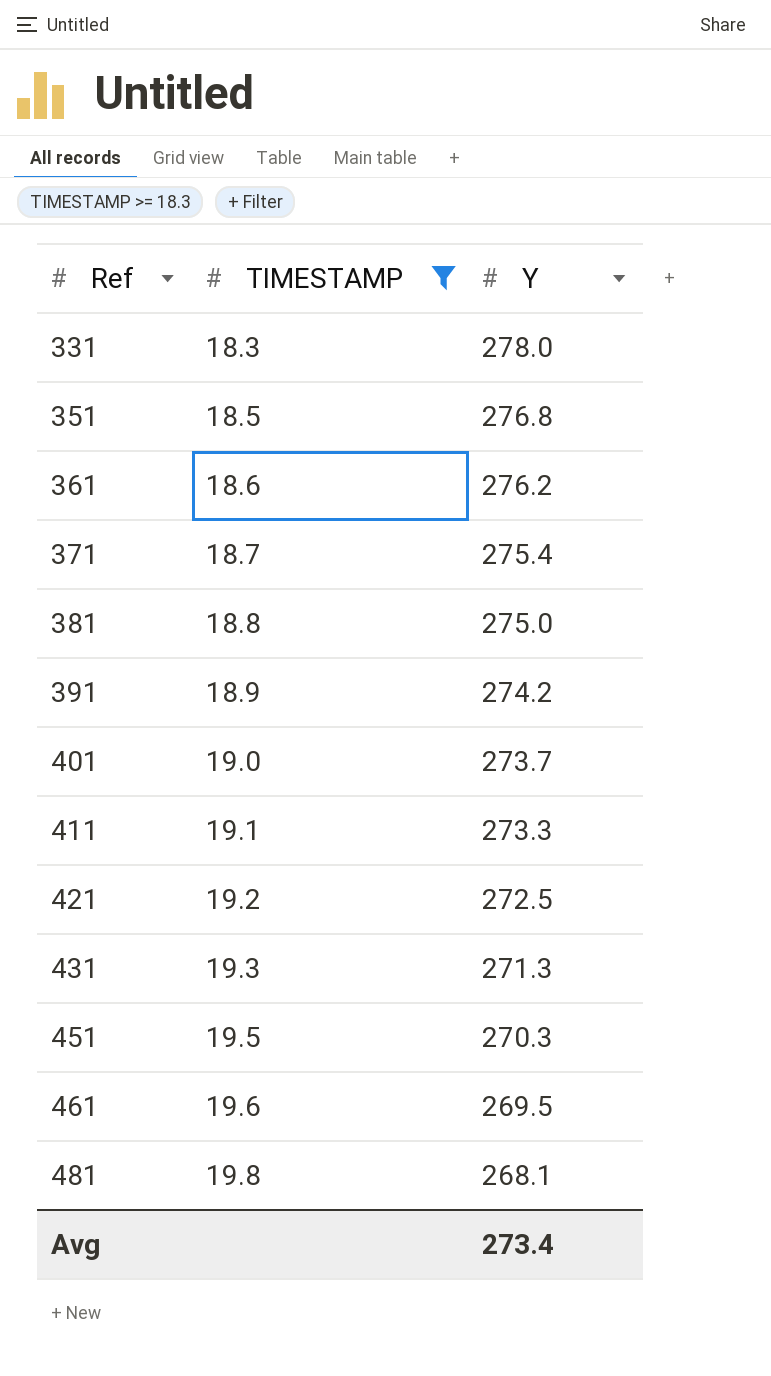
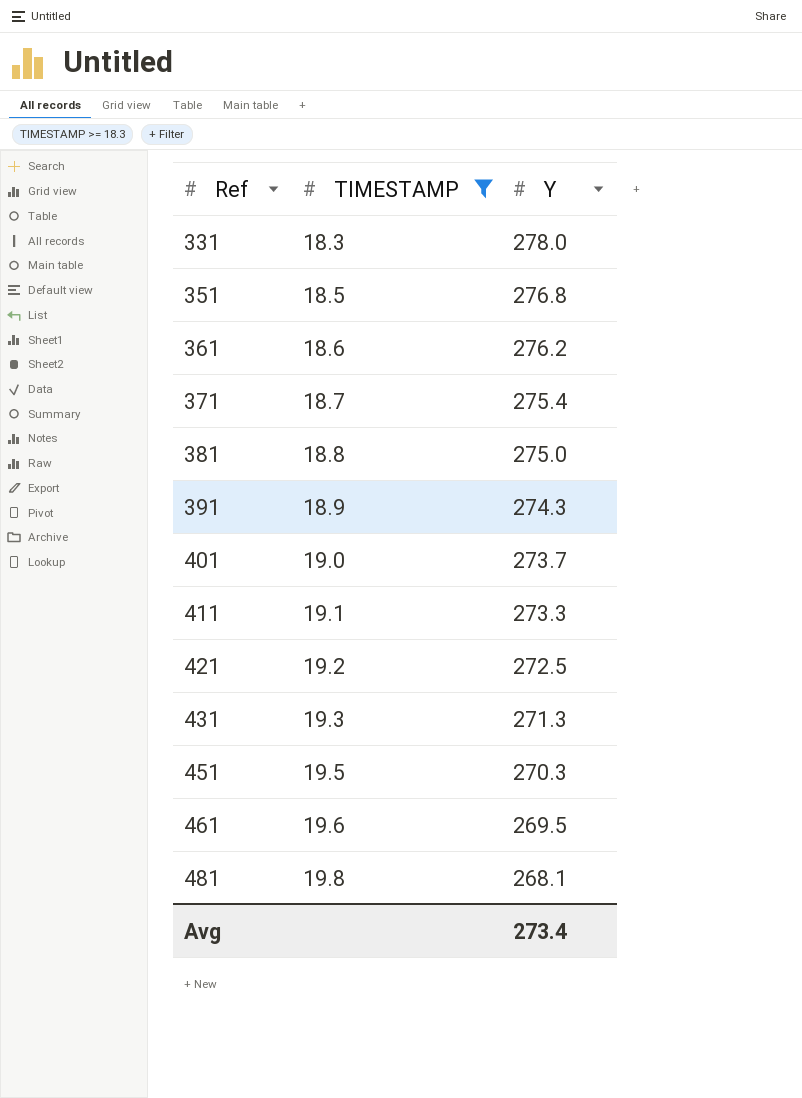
391 | Y: 274.2 -> 274.3

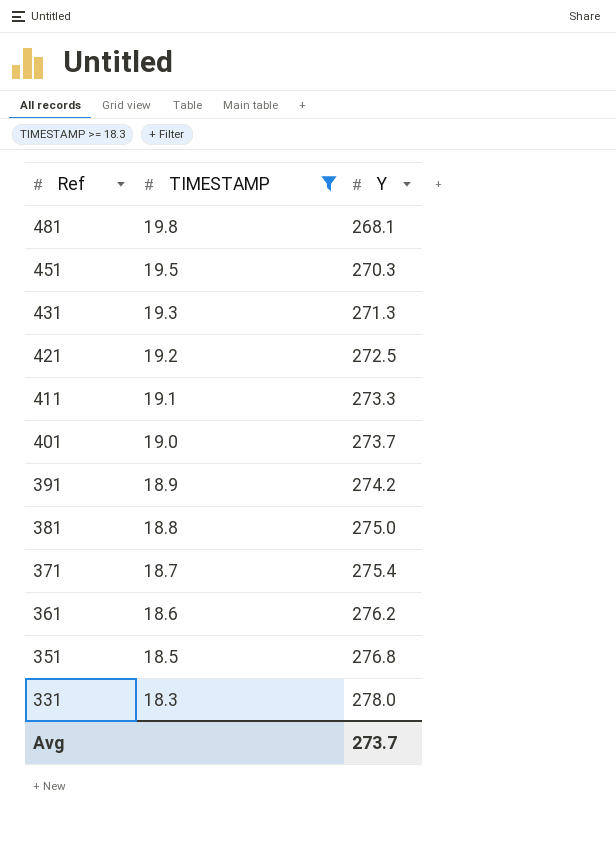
row order: Ref ascending -> Ref descending
row 461: 19.6 | 269.5 -> none
391 | Y: 274.3 -> 274.2
Avg | Y: 273.4 -> 273.7

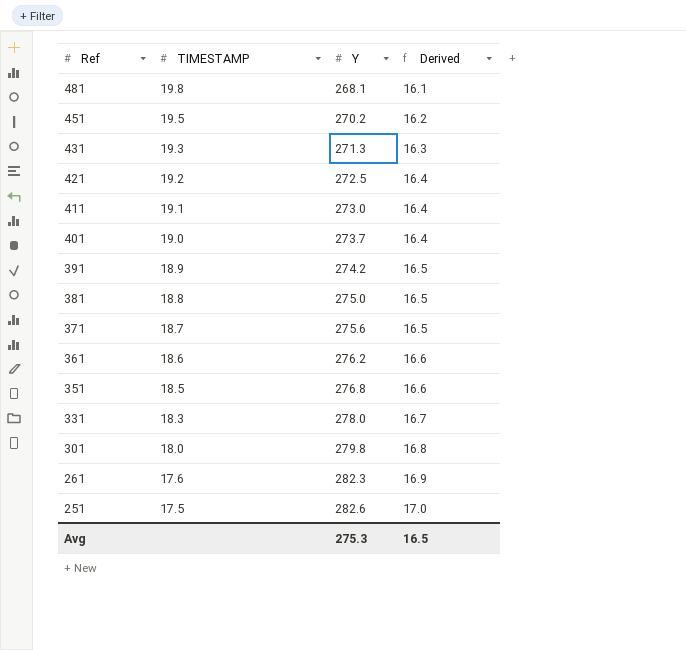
filter: TIMESTAMP >= 18.3 -> none
column Derived | formula: none -> [Y] * 0.06
451 | Y: 270.3 -> 270.2
411 | Y: 273.3 -> 273.0
371 | Y: 275.4 -> 275.6
Avg | Y: 273.7 -> 275.3

